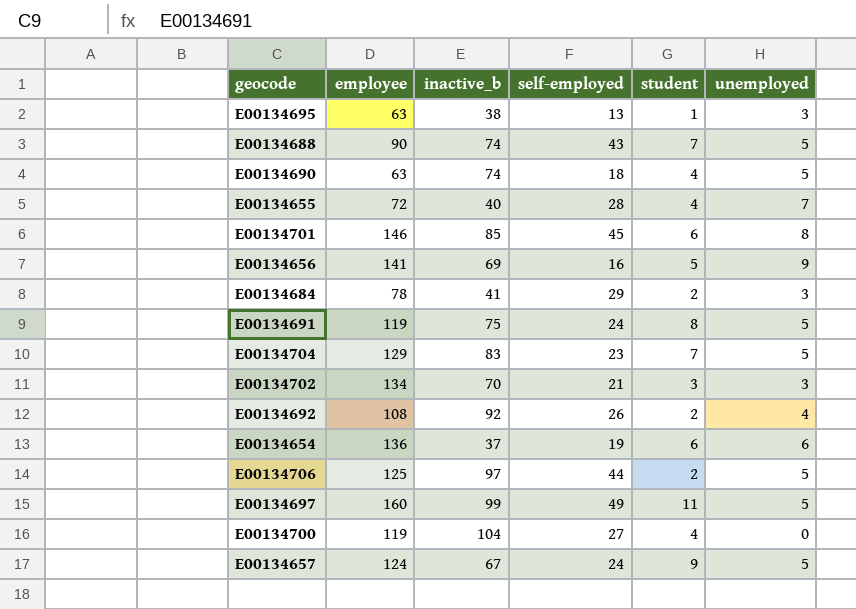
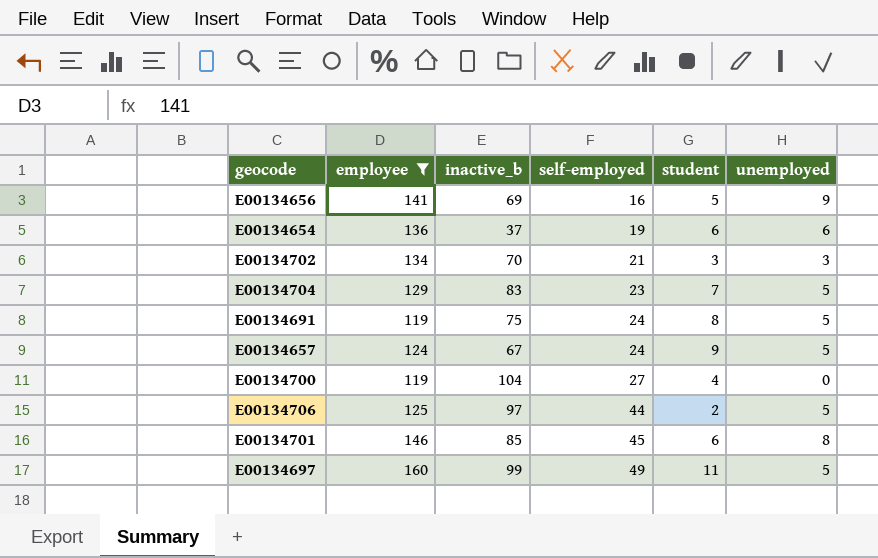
filter: none -> employee >= 119
row order: none -> self-employed ascending

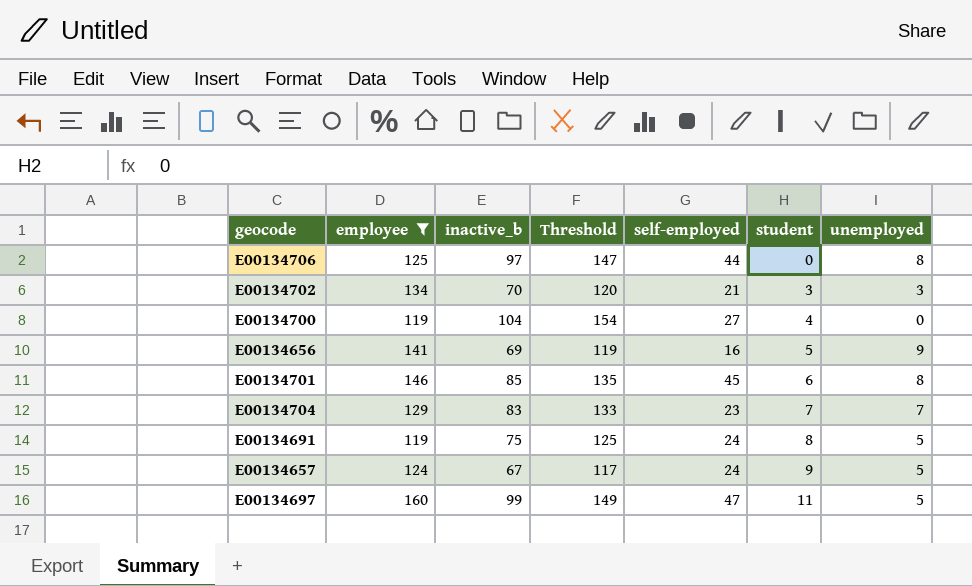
row order: self-employed ascending -> student ascending
column Threshold | formula: none -> [inactive_b] + 50
row E00134654: 136 | 37 | 19 | 6 | 6 -> none
E00134706 | student: 2 -> 0
E00134706 | unemployed: 5 -> 8
E00134704 | unemployed: 5 -> 7
E00134697 | self-employed: 49 -> 47

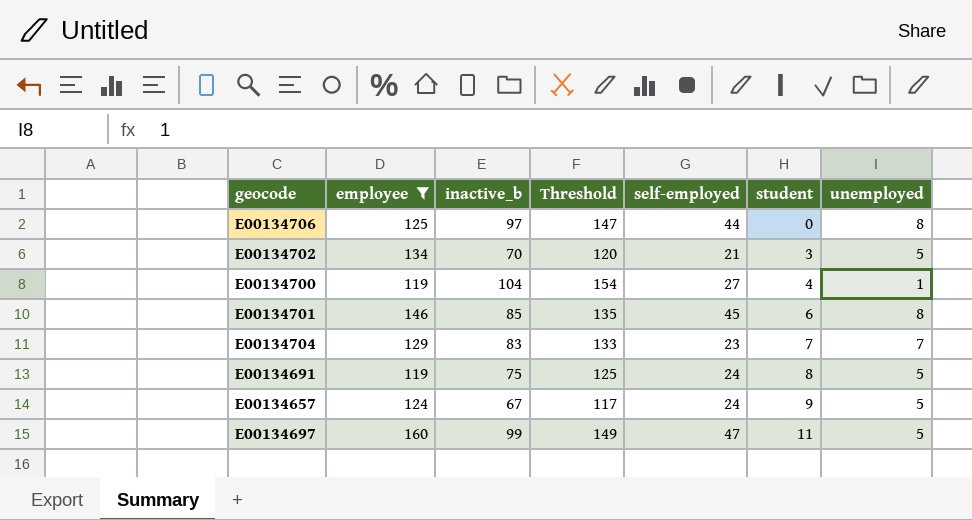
row E00134656: 141 | 69 | 119 | 16 | 5 | 9 -> none
E00134702 | unemployed: 3 -> 5
E00134700 | unemployed: 0 -> 1

